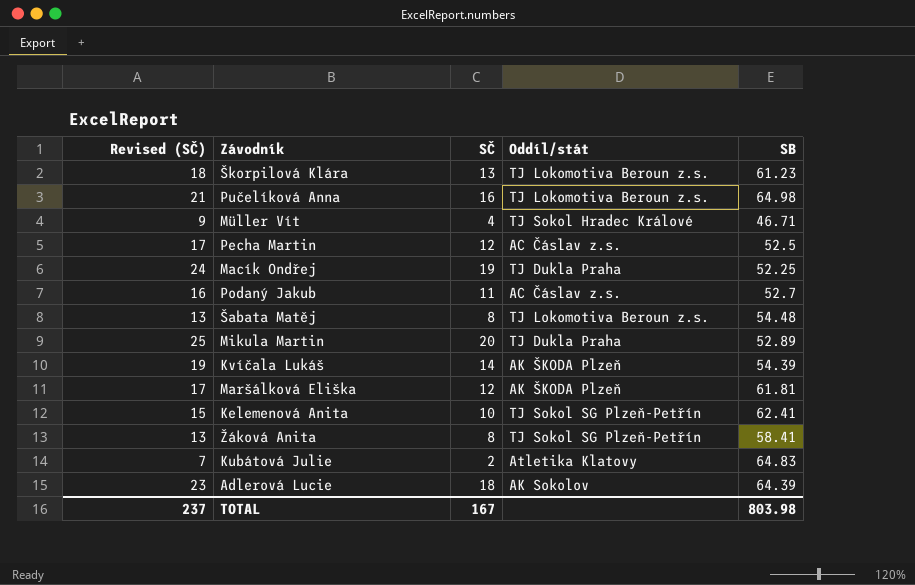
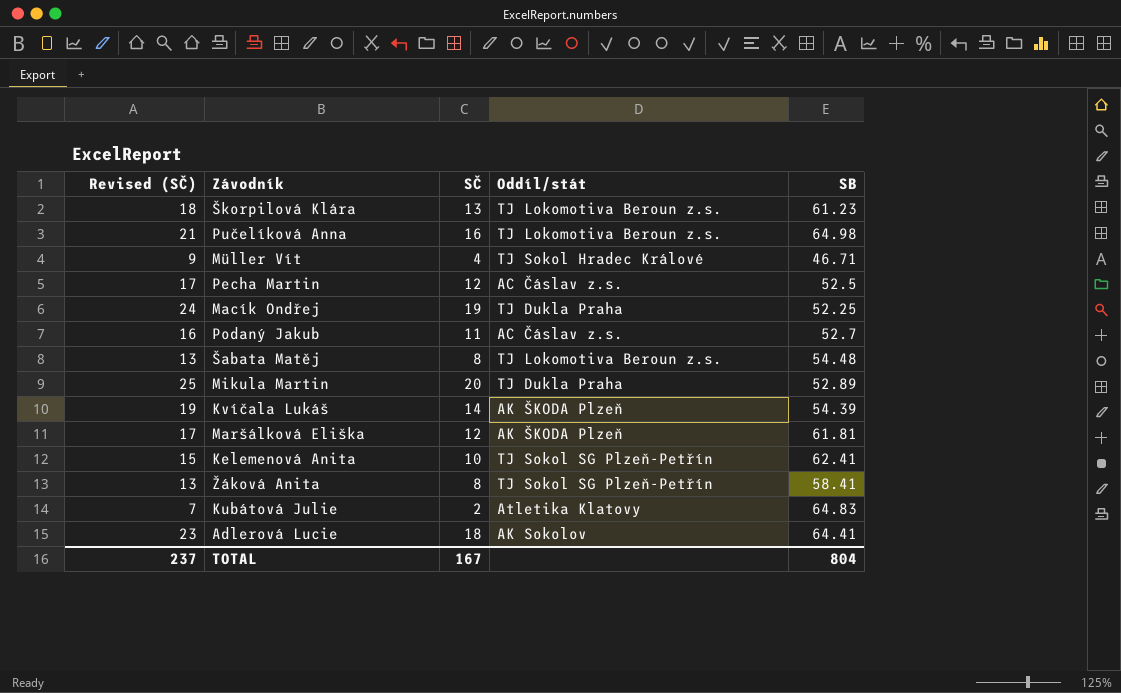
Adlerová Lucie | SB: 64.39 -> 64.41
TOTAL | SB: 803.98 -> 804

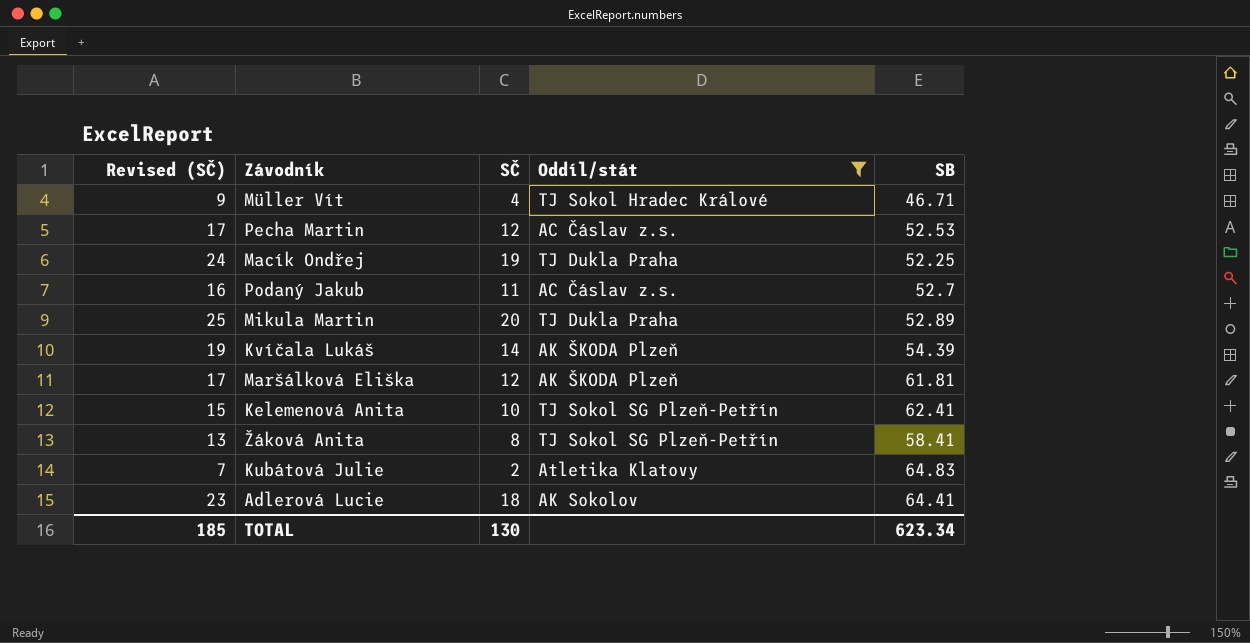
filter: none -> Oddíl/stát != TJ Lokomotiva Beroun z.s.
Pecha Martin | SB: 52.5 -> 52.53
TOTAL | Revised (SČ): 237 -> 185
TOTAL | SČ: 167 -> 130
TOTAL | SB: 804 -> 623.34

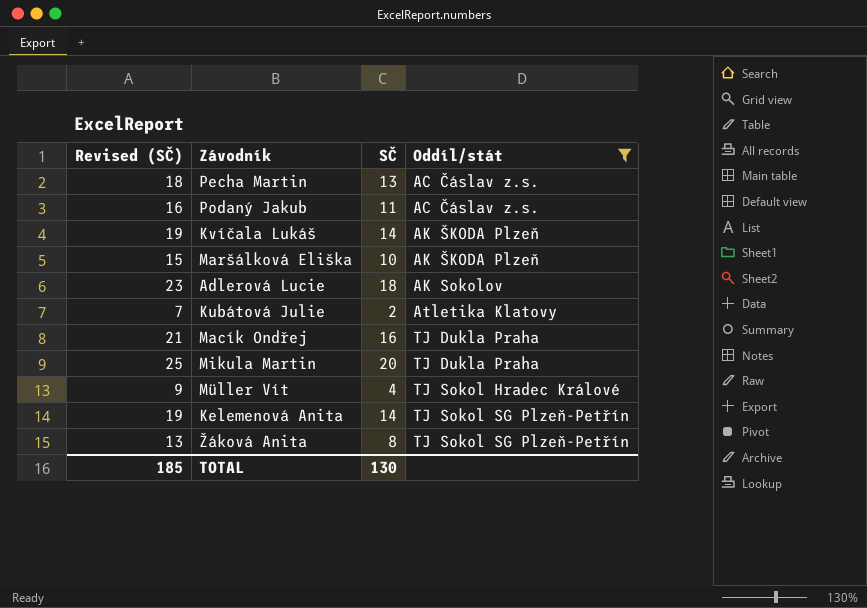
row order: none -> Oddíl/stát ascending
column SB | position: 5 -> none
Pecha Martin | Revised (SČ): 17 -> 18
Pecha Martin | SČ: 12 -> 13
Maršálková Eliška | Revised (SČ): 17 -> 15
Maršálková Eliška | SČ: 12 -> 10
Macík Ondřej | Revised (SČ): 24 -> 21
Macík Ondřej | SČ: 19 -> 16
Kelemenová Anita | Revised (SČ): 15 -> 19
Kelemenová Anita | SČ: 10 -> 14

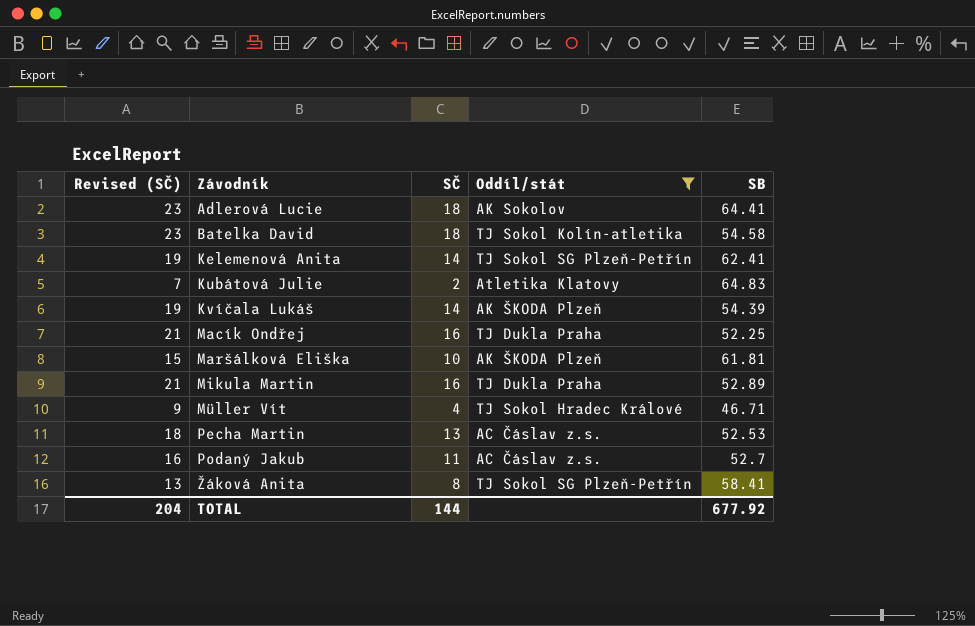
row order: Oddíl/stát ascending -> Závodník ascending
column SB | position: none -> 5
row Batelka David: none -> 23 | 18 | TJ Sokol Kolín-atletika | 54.58
Mikula Martin | Revised (SČ): 25 -> 21
Mikula Martin | SČ: 20 -> 16
TOTAL | Revised (SČ): 185 -> 204
TOTAL | SČ: 130 -> 144

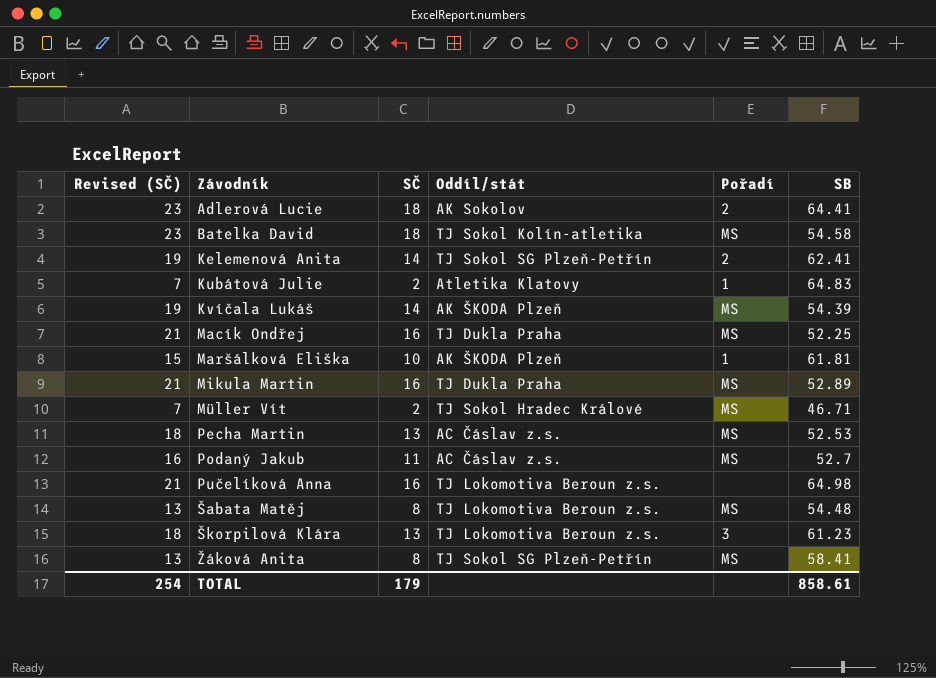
filter: Oddíl/stát != TJ Lokomotiva Beroun z.s. -> none
column Pořadí | position: none -> 5
Müller Vít | Revised (SČ): 9 -> 7
Müller Vít | SČ: 4 -> 2
TOTAL | Revised (SČ): 204 -> 254
TOTAL | SČ: 144 -> 179
TOTAL | SB: 677.92 -> 858.61

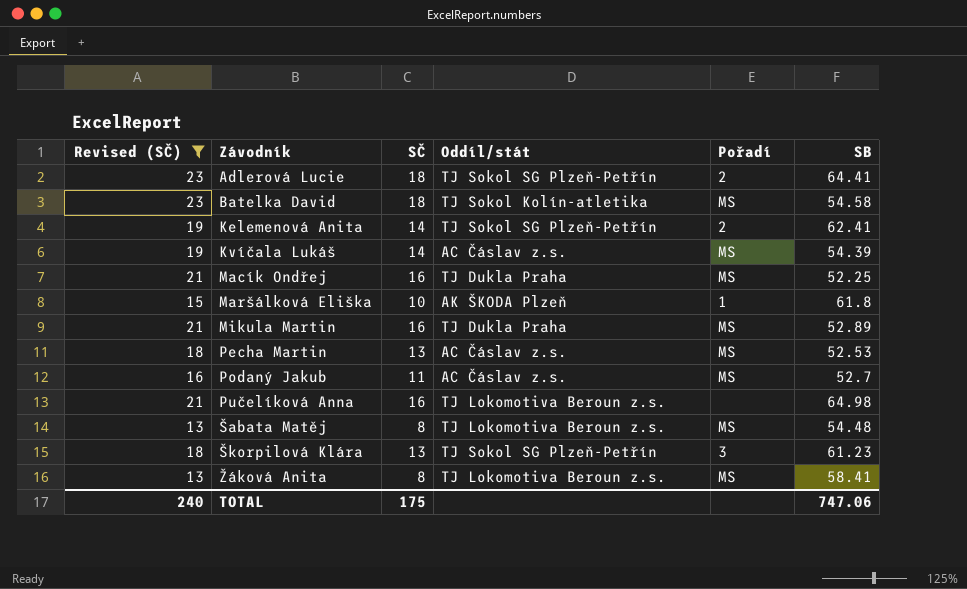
filter: none -> Revised (SČ) != 7
Adlerová Lucie | Oddíl/stát: AK Sokolov -> TJ Sokol SG Plzeň-Petřín
Kvíčala Lukáš | Oddíl/stát: AK ŠKODA Plzeň -> AC Čáslav z.s.
Maršálková Eliška | SB: 61.81 -> 61.8
Škorpilová Klára | Oddíl/stát: TJ Lokomotiva Beroun z.s. -> TJ Sokol SG Plzeň-Petřín
Žáková Anita | Oddíl/stát: TJ Sokol SG Plzeň-Petřín -> TJ Lokomotiva Beroun z.s.
TOTAL | Revised (SČ): 254 -> 240
TOTAL | SČ: 179 -> 175
TOTAL | SB: 858.61 -> 747.06

